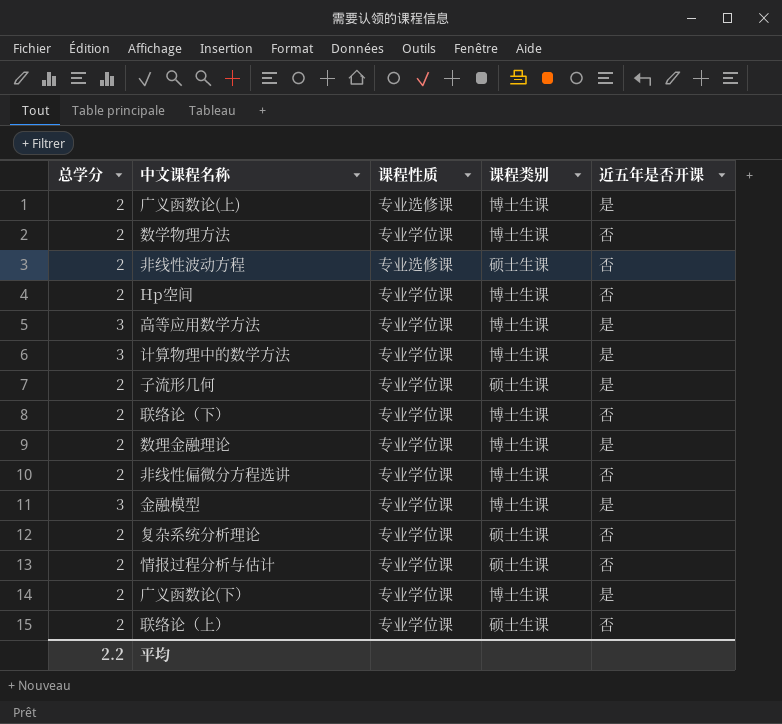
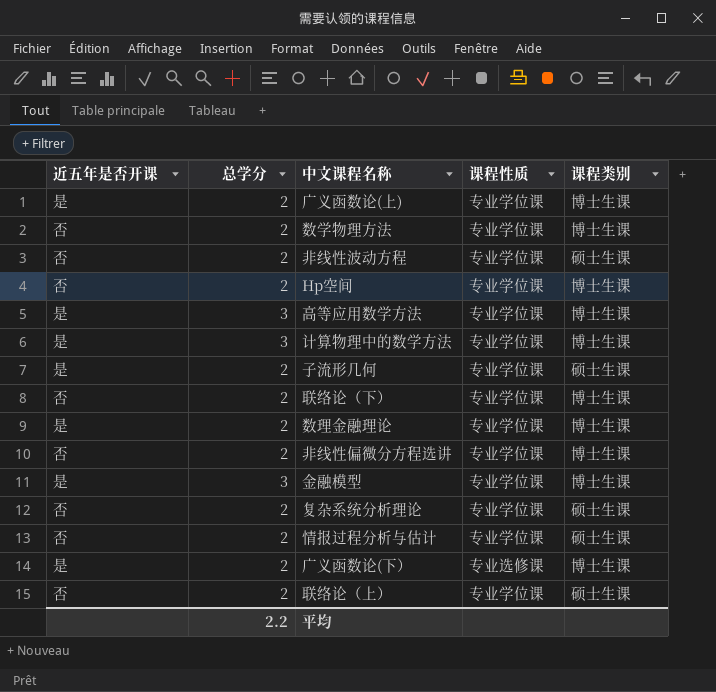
column 近五年是否开课 | position: 5 -> 1
广义函数论(上) | 课程性质: 专业选修课 -> 专业学位课
非线性波动方程 | 课程性质: 专业选修课 -> 专业学位课
广义函数论(下） | 课程性质: 专业学位课 -> 专业选修课

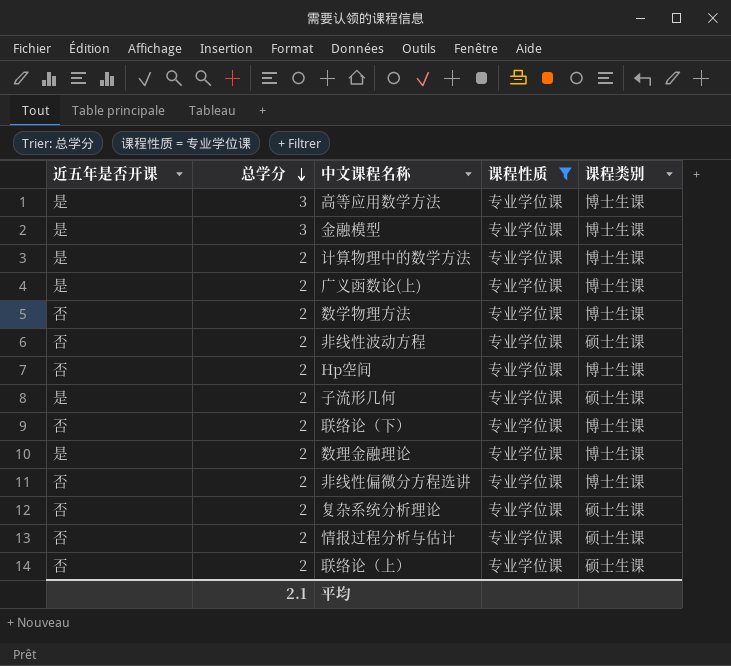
filter: none -> 课程性质 = 专业学位课
row order: none -> 总学分 descending
计算物理中的数学方法 | 总学分: 3 -> 2
平均 | 总学分: 2.2 -> 2.1

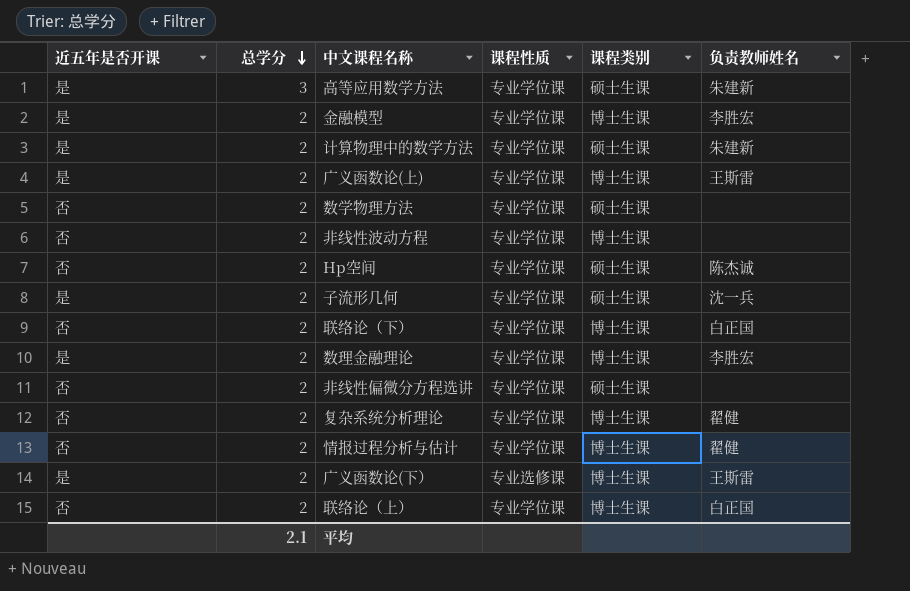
filter: 课程性质 = 专业学位课 -> none
column 负责教师姓名 | position: none -> 6
高等应用数学方法 | 课程类别: 博士生课 -> 硕士生课
金融模型 | 总学分: 3 -> 2
计算物理中的数学方法 | 课程类别: 博士生课 -> 硕士生课
数学物理方法 | 课程类别: 博士生课 -> 硕士生课
非线性波动方程 | 课程类别: 硕士生课 -> 博士生课
Hp空间 | 课程类别: 博士生课 -> 硕士生课
非线性偏微分方程选讲 | 课程类别: 博士生课 -> 硕士生课
复杂系统分析理论 | 课程类别: 硕士生课 -> 博士生课
情报过程分析与估计 | 课程类别: 硕士生课 -> 博士生课
联络论（上） | 课程类别: 硕士生课 -> 博士生课

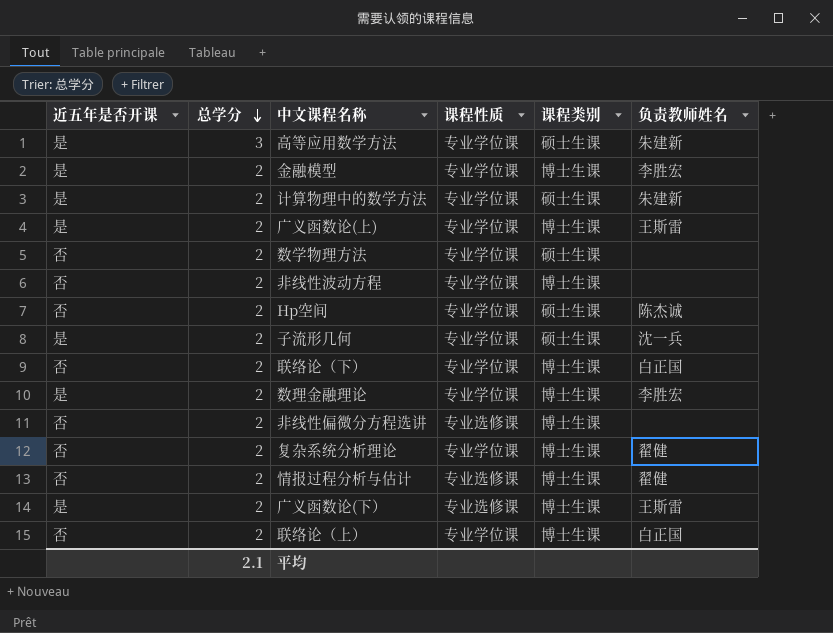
非线性偏微分方程选讲 | 课程性质: 专业学位课 -> 专业选修课
非线性偏微分方程选讲 | 课程类别: 硕士生课 -> 博士生课
情报过程分析与估计 | 课程性质: 专业学位课 -> 专业选修课

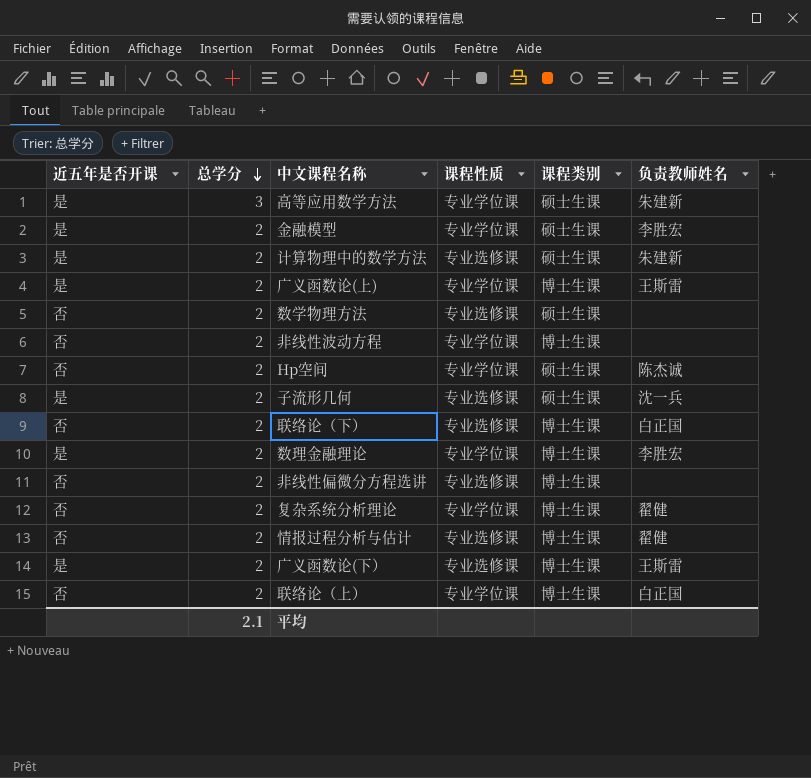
金融模型 | 课程类别: 博士生课 -> 硕士生课
计算物理中的数学方法 | 课程性质: 专业学位课 -> 专业选修课
数学物理方法 | 课程性质: 专业学位课 -> 专业选修课
子流形几何 | 课程性质: 专业学位课 -> 专业选修课
联络论（下） | 课程性质: 专业学位课 -> 专业选修课

